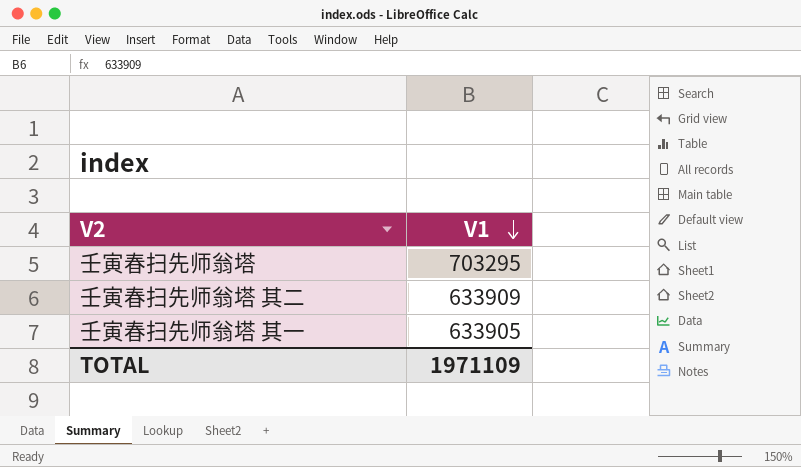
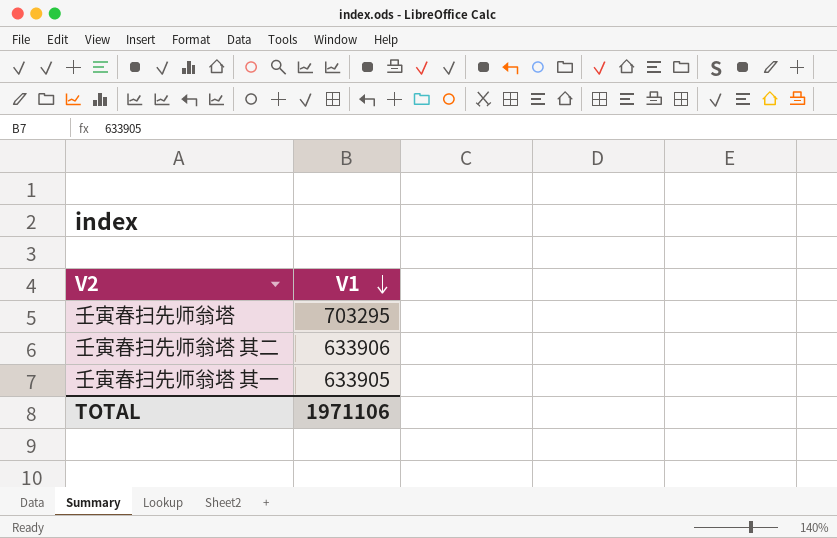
壬寅春扫先师翁塔 其二 | V1: 633909 -> 633906
TOTAL | V1: 1971109 -> 1971106

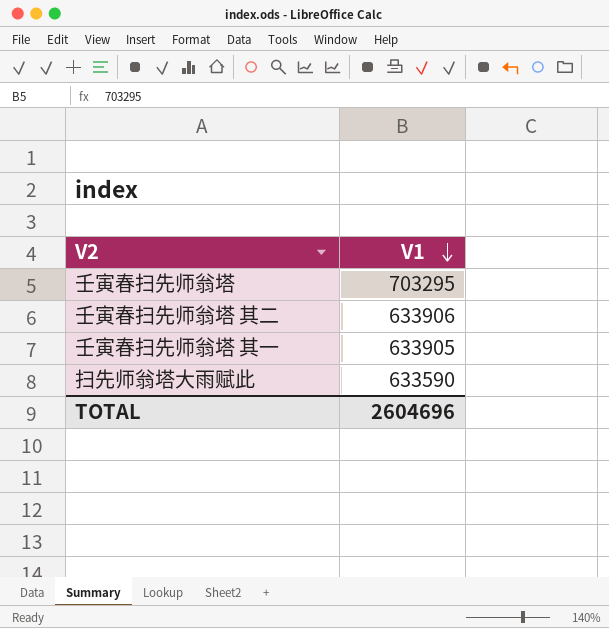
row 扫先师翁塔大雨赋此: none -> 633590
TOTAL | V1: 1971106 -> 2604696

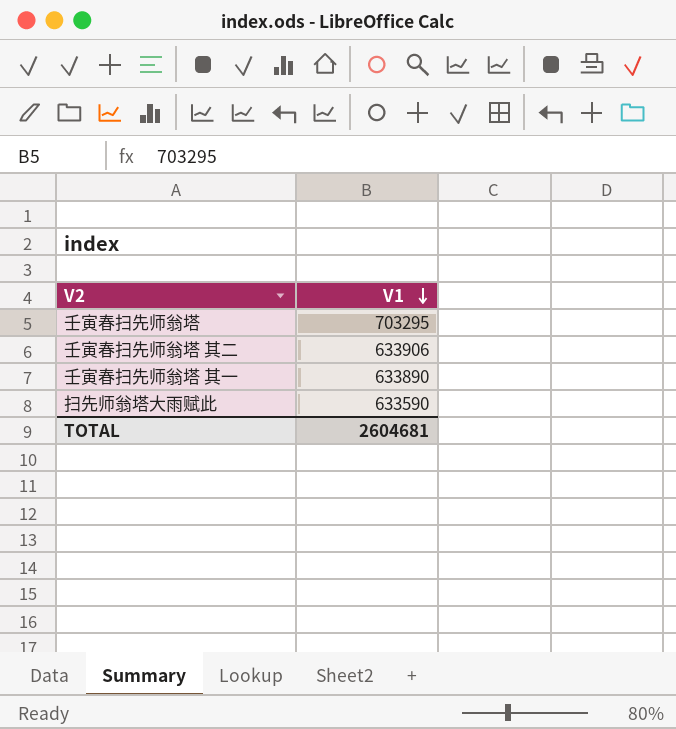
壬寅春扫先师翁塔 其一 | V1: 633905 -> 633890
TOTAL | V1: 2604696 -> 2604681

